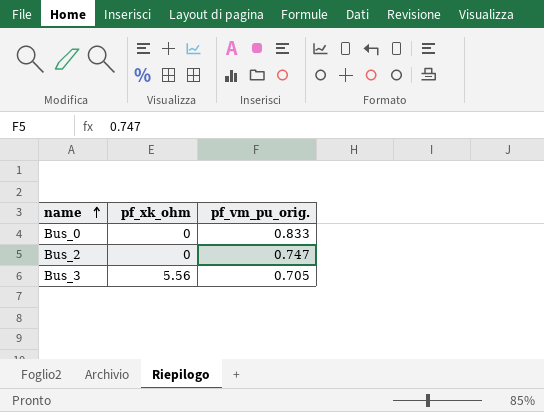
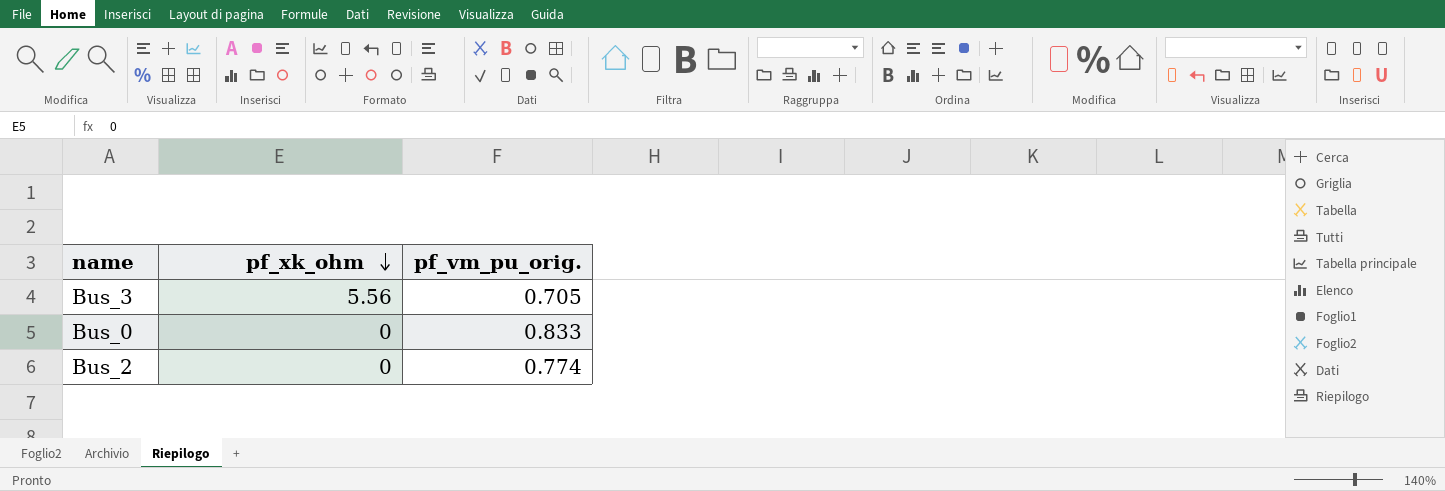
row order: name ascending -> pf_xk_ohm descending
Bus_2 | pf_vm_pu_orig.: 0.747 -> 0.774

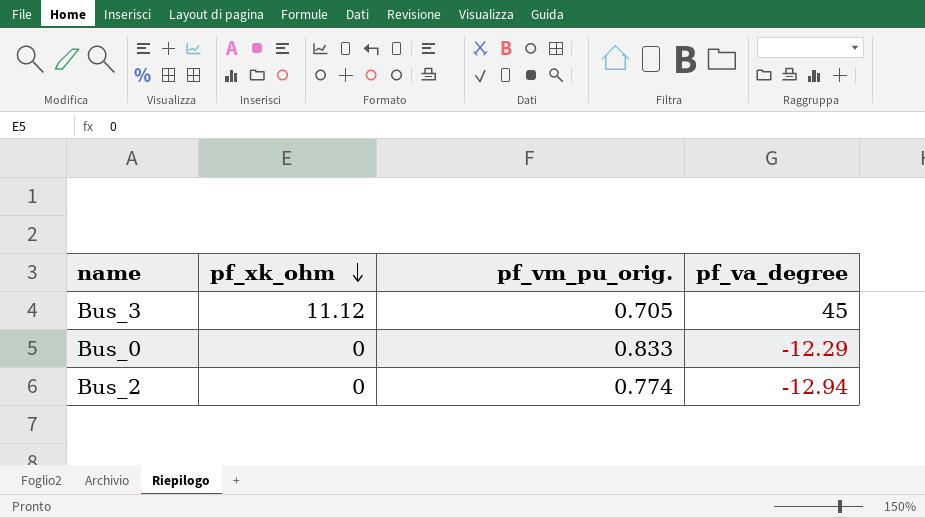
column pf_va_degree | position: none -> 4
Bus_3 | pf_xk_ohm: 5.56 -> 11.12

